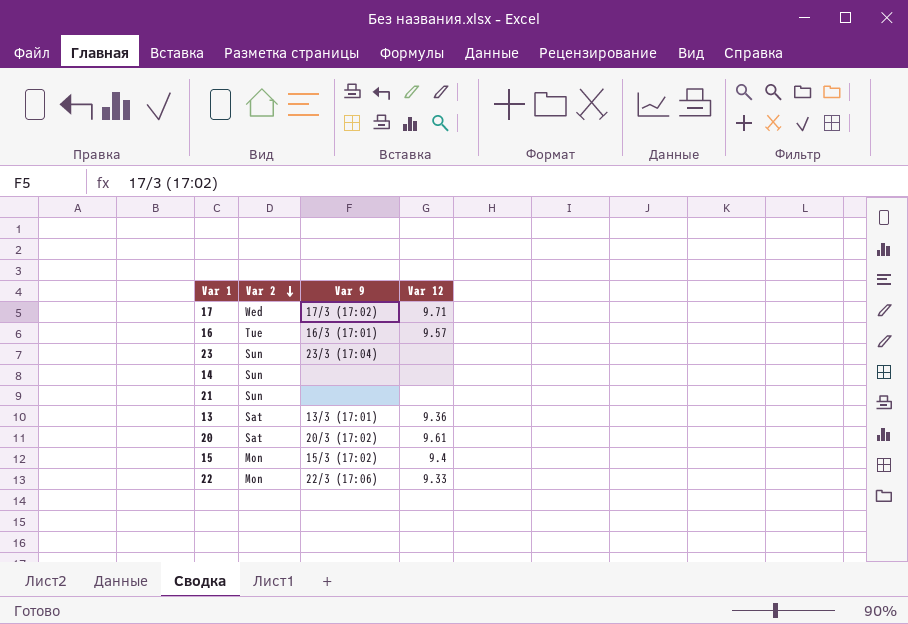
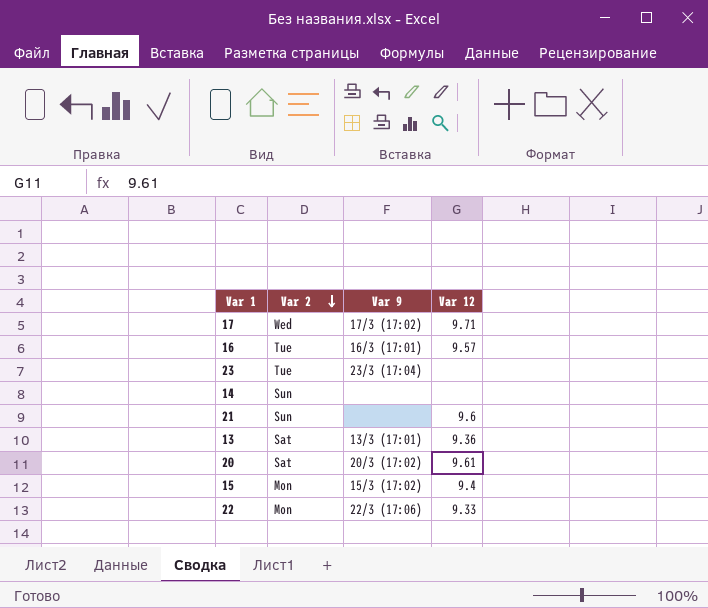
23 | Var 2: Sun -> Tue
21 | Var 12: none -> 9.6

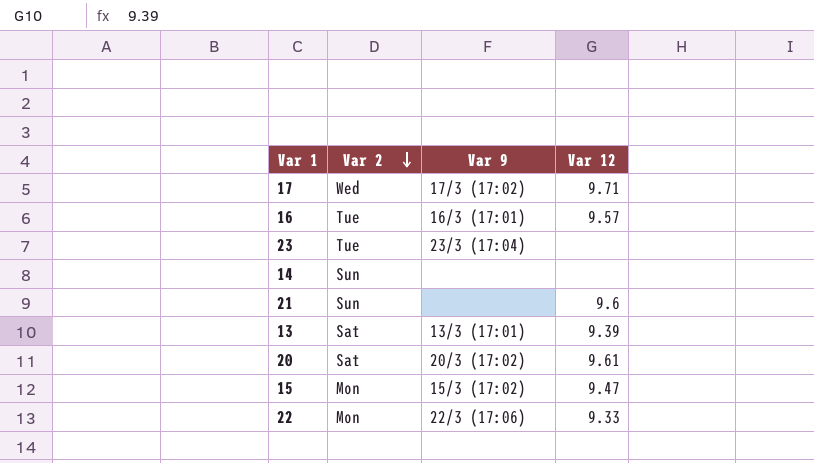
13 | Var 12: 9.36 -> 9.39
15 | Var 12: 9.4 -> 9.47

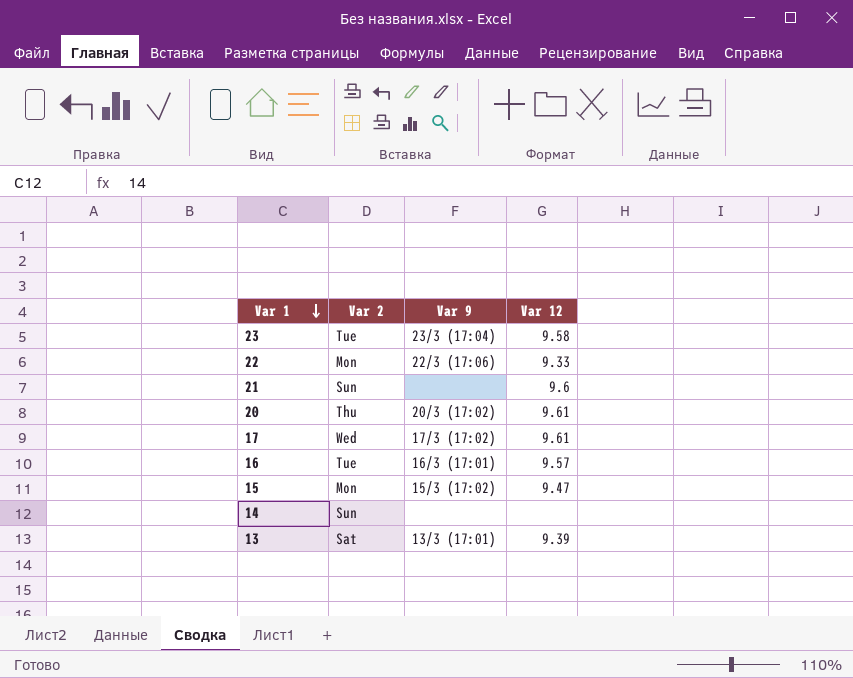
row order: Var 2 descending -> Var 1 descending
23 | Var 12: none -> 9.58
20 | Var 2: Sat -> Thu
17 | Var 12: 9.71 -> 9.61

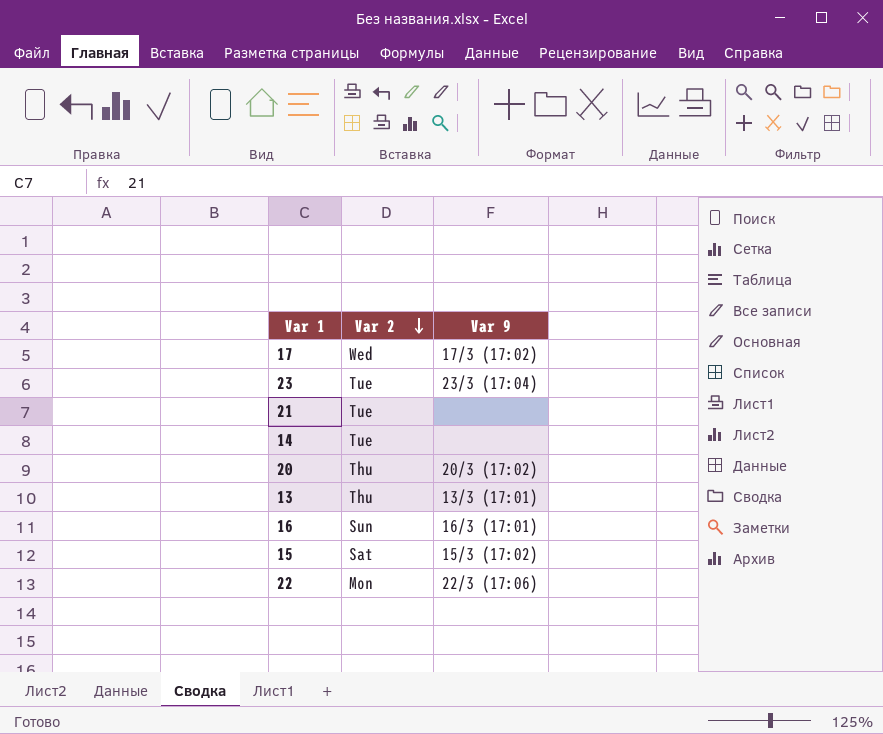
row order: Var 1 descending -> Var 2 descending
column Var 12 | position: 4 -> none
21 | Var 2: Sun -> Tue
14 | Var 2: Sun -> Tue
13 | Var 2: Sat -> Thu
16 | Var 2: Tue -> Sun
15 | Var 2: Mon -> Sat

